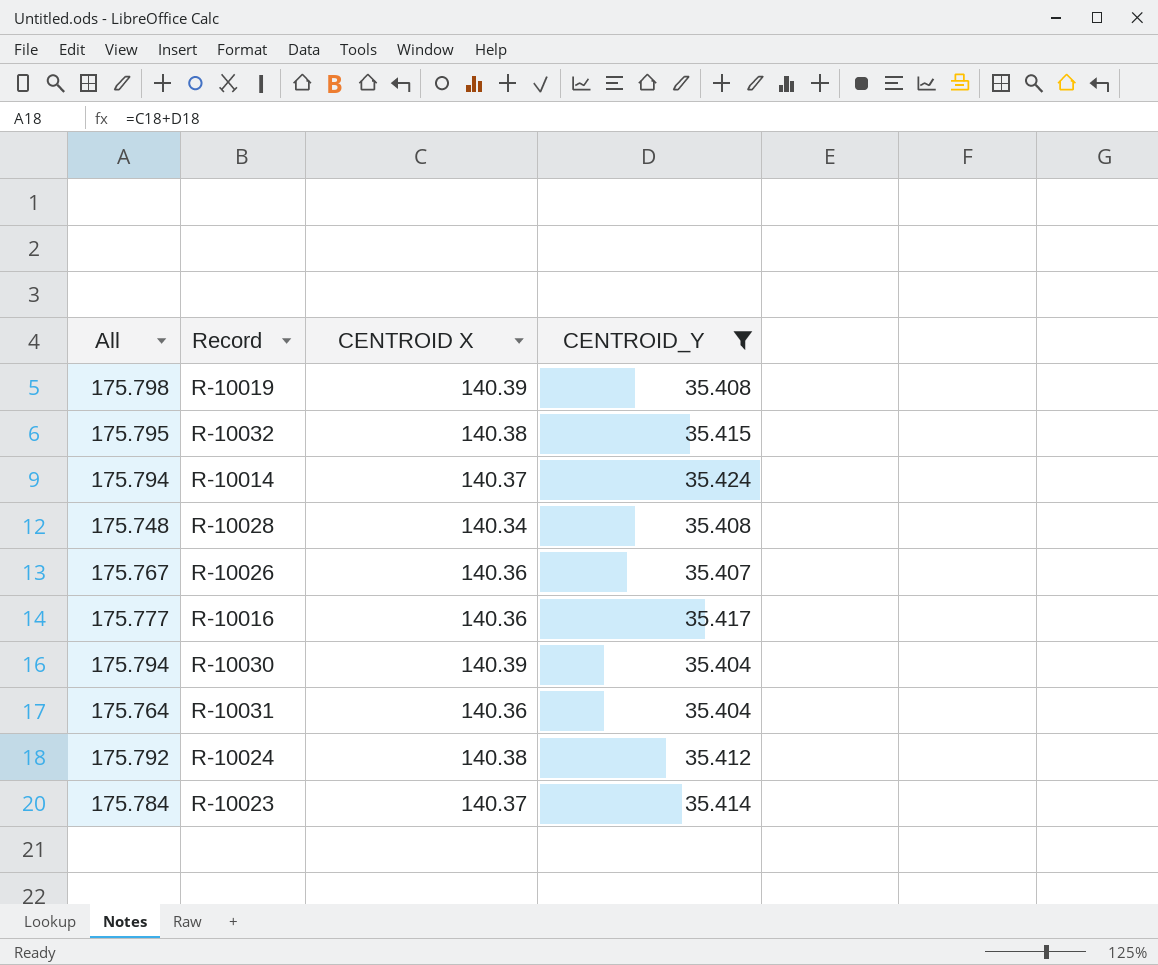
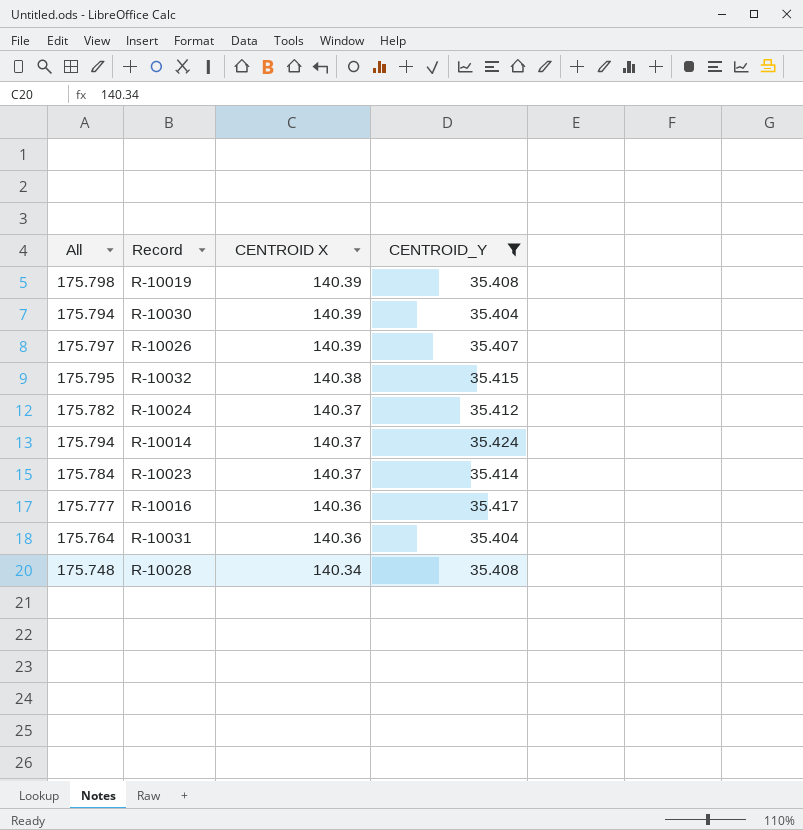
row order: none -> CENTROID X descending
R-10026 | All: 175.767 -> 175.797
R-10026 | CENTROID X: 140.36 -> 140.39
R-10024 | All: 175.792 -> 175.782
R-10024 | CENTROID X: 140.38 -> 140.37

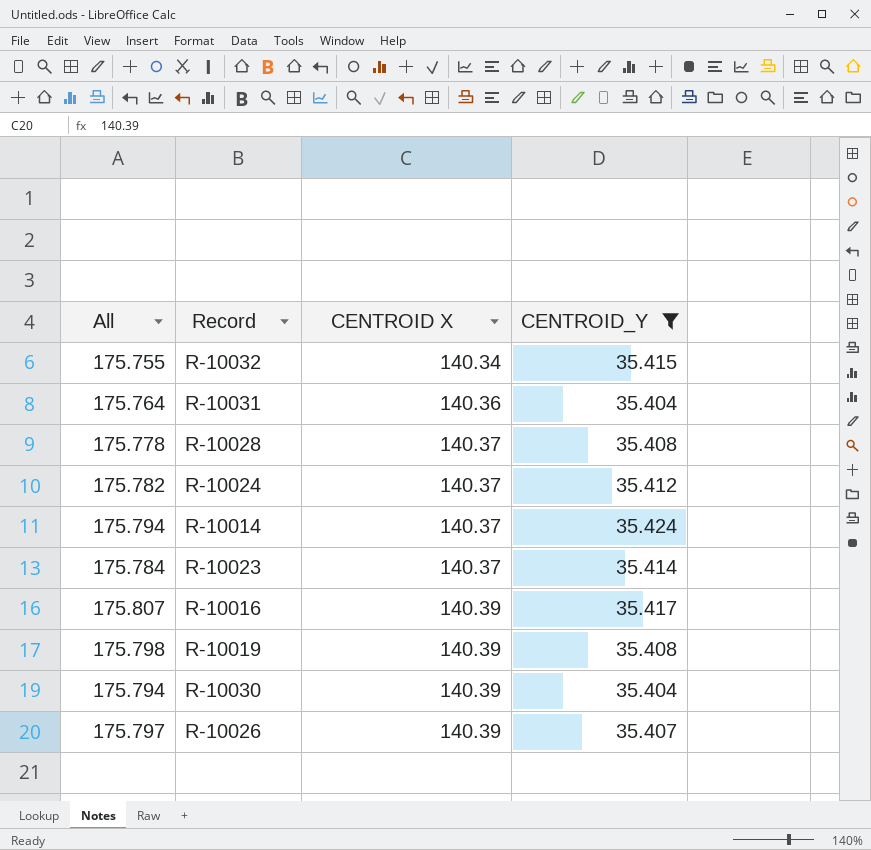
row order: CENTROID X descending -> CENTROID X ascending
R-10032 | All: 175.795 -> 175.755
R-10032 | CENTROID X: 140.38 -> 140.34
R-10028 | All: 175.748 -> 175.778
R-10028 | CENTROID X: 140.34 -> 140.37
R-10016 | All: 175.777 -> 175.807
R-10016 | CENTROID X: 140.36 -> 140.39

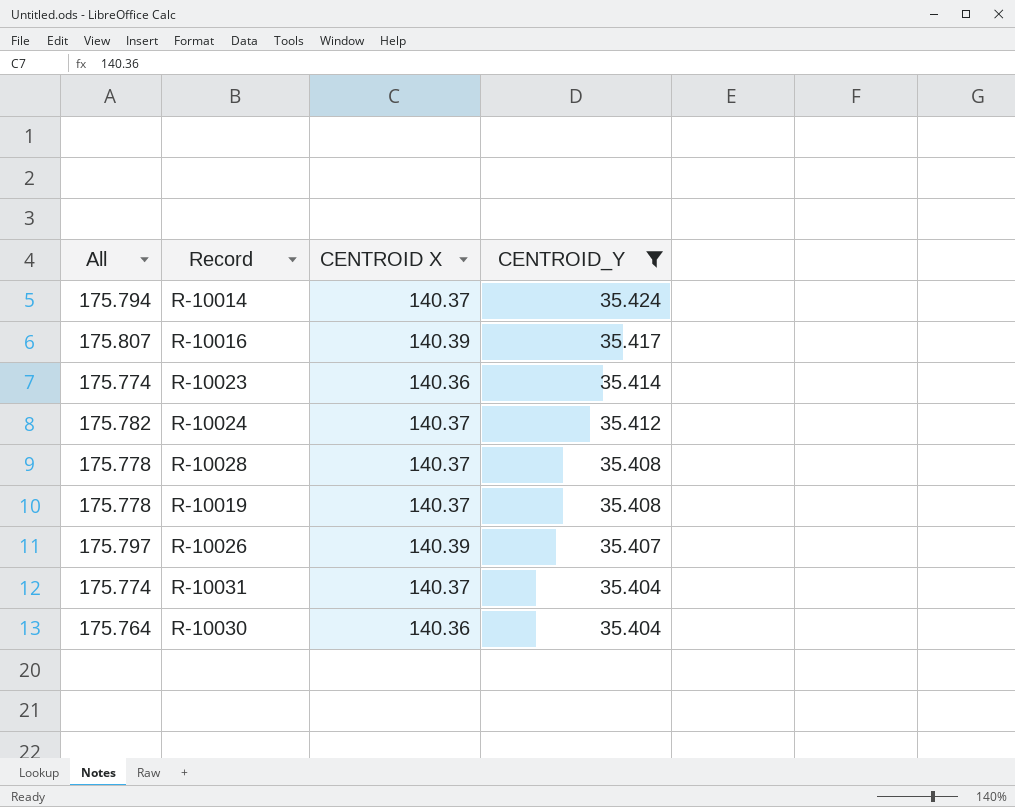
row order: CENTROID X ascending -> CENTROID_Y descending
row R-10032: 175.755 | 140.34 | 35.415 -> none
R-10023 | All: 175.784 -> 175.774
R-10023 | CENTROID X: 140.37 -> 140.36
R-10019 | All: 175.798 -> 175.778
R-10019 | CENTROID X: 140.39 -> 140.37
R-10031 | All: 175.764 -> 175.774
R-10031 | CENTROID X: 140.36 -> 140.37
R-10030 | All: 175.794 -> 175.764
R-10030 | CENTROID X: 140.39 -> 140.36

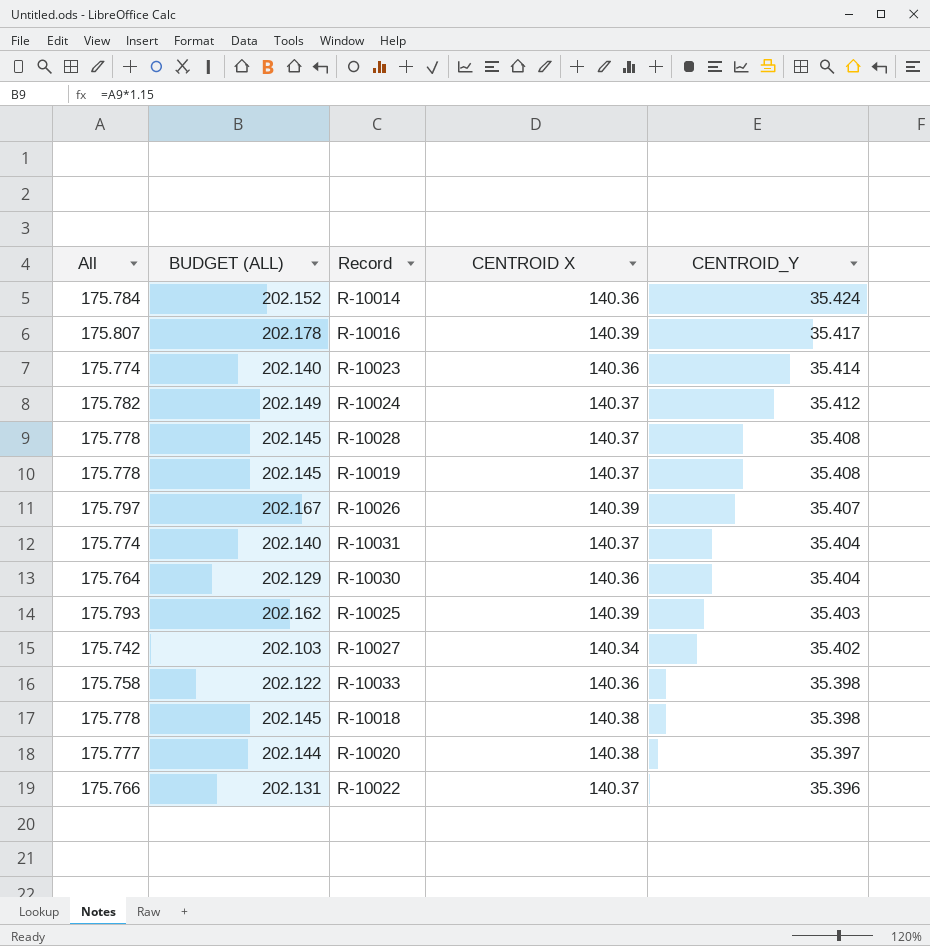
filter: CENTROID_Y >= 35.404 -> none
column BUDGET (ALL) | formula: none -> [All] * 1.15
R-10014 | All: 175.794 -> 175.784
R-10014 | CENTROID X: 140.37 -> 140.36

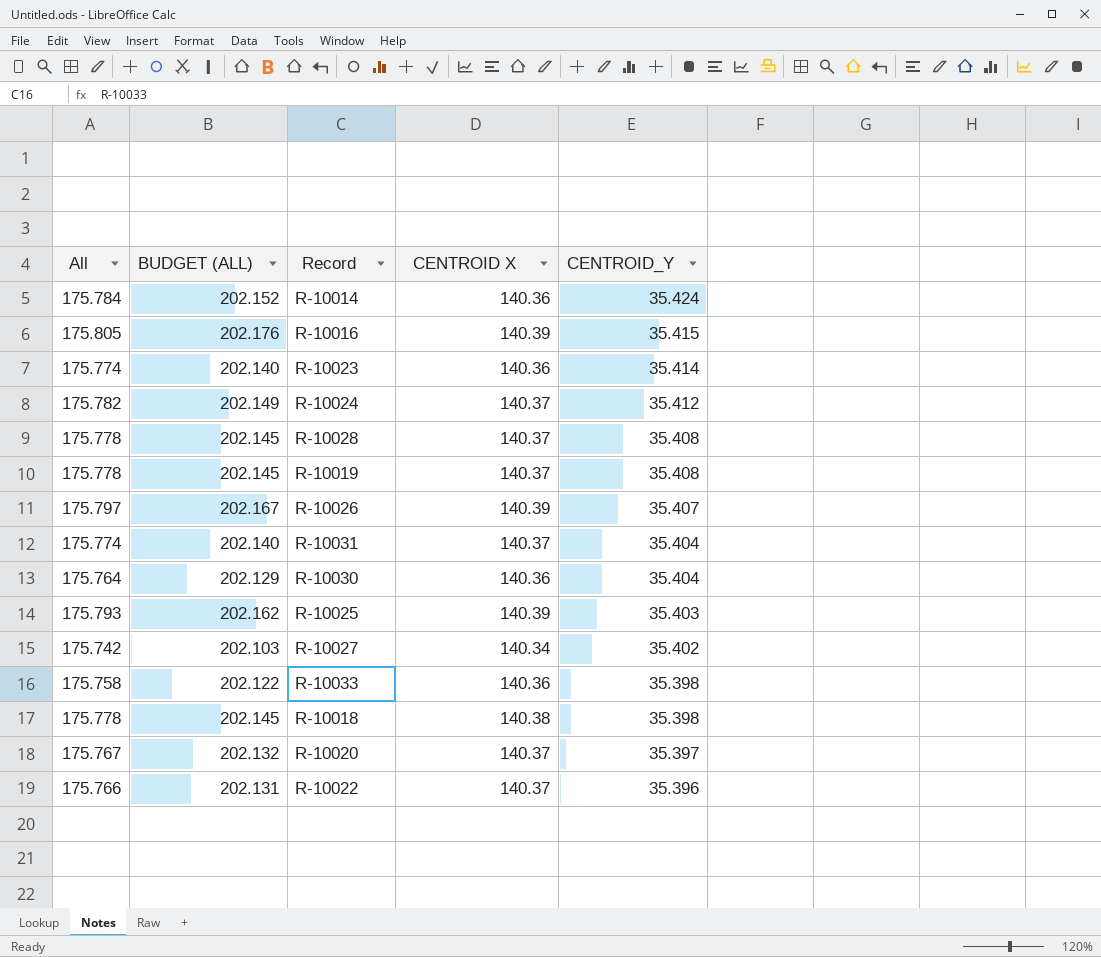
R-10016 | All: 175.807 -> 175.805
R-10016 | BUDGET (ALL): 202.178 -> 202.176
R-10016 | CENTROID_Y: 35.417 -> 35.415
R-10020 | All: 175.777 -> 175.767
R-10020 | BUDGET (ALL): 202.144 -> 202.132
R-10020 | CENTROID X: 140.38 -> 140.37

